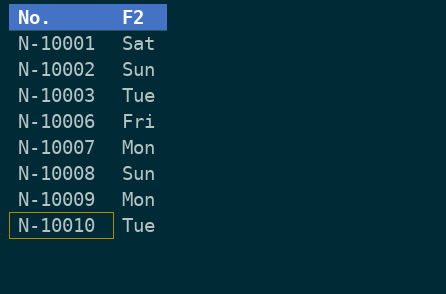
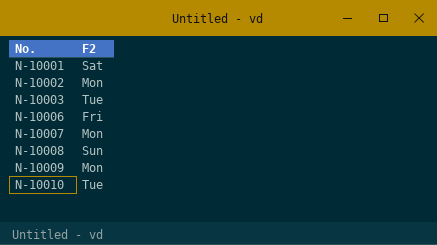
N-10002 | F2: Sun -> Mon

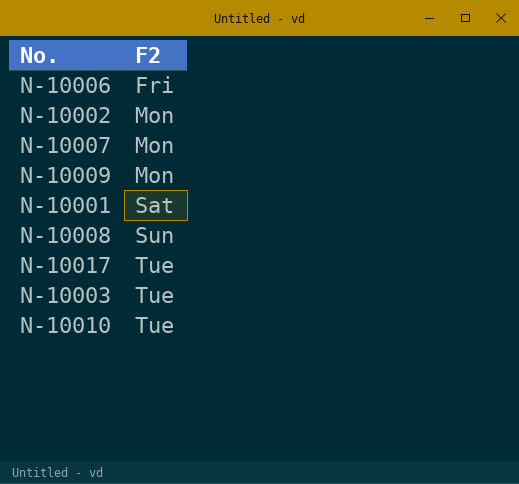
row order: No. ascending -> F2 ascending
row N-10017: none -> Tue

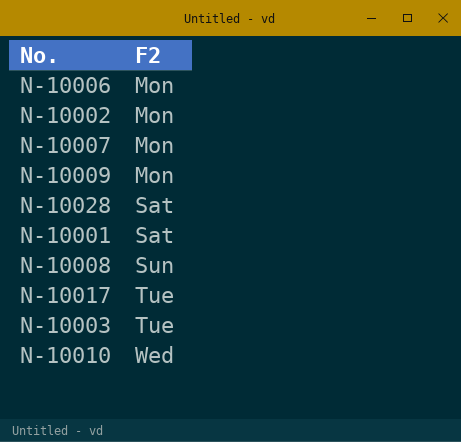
N-10006 | F2: Fri -> Mon
row N-10028: none -> Sat
N-10010 | F2: Tue -> Wed

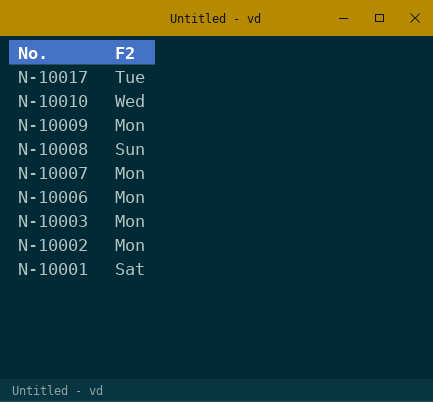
row order: F2 ascending -> No. descending
row N-10028: Sat -> none
N-10003 | F2: Tue -> Mon

